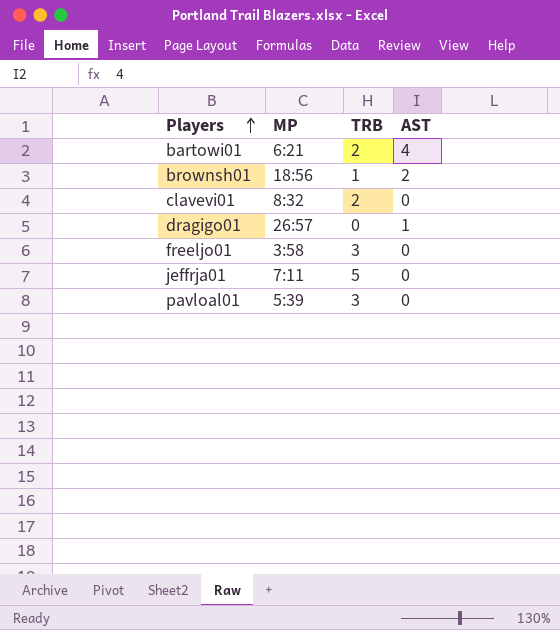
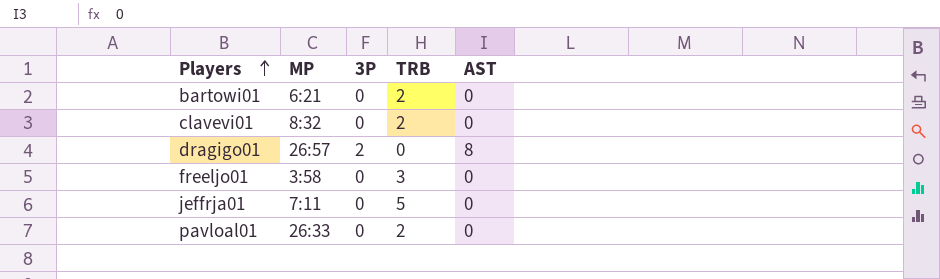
column 3P | position: none -> 3
row brownsh01: 18:56 | 1 | 2 -> none
bartowi01 | AST: 4 -> 0
dragigo01 | AST: 1 -> 8
pavloal01 | MP: 5:39 -> 26:33
pavloal01 | TRB: 3 -> 2

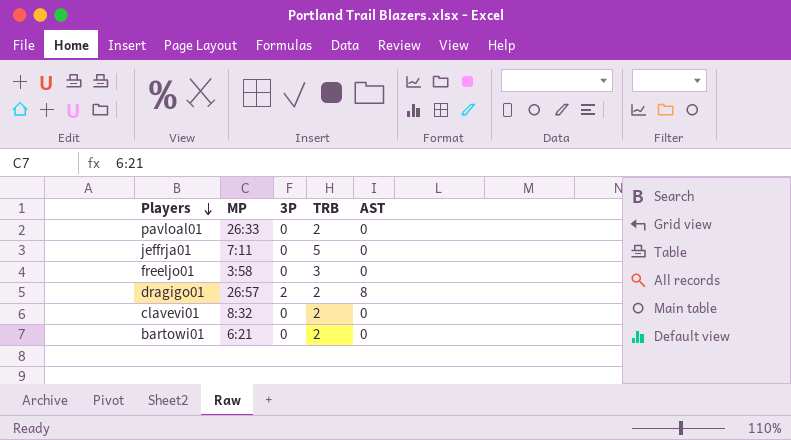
row order: Players ascending -> Players descending
dragigo01 | TRB: 0 -> 2

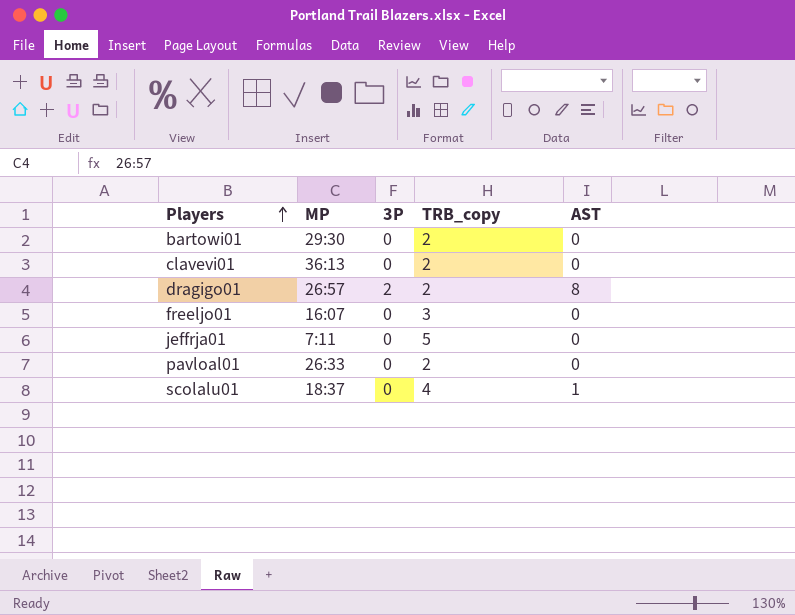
row order: Players descending -> Players ascending
column name: TRB -> TRB_copy
bartowi01 | MP: 6:21 -> 29:30
clavevi01 | MP: 8:32 -> 36:13
freeljo01 | MP: 3:58 -> 16:07
row scolalu01: none -> 18:37 | 0 | 4 | 1

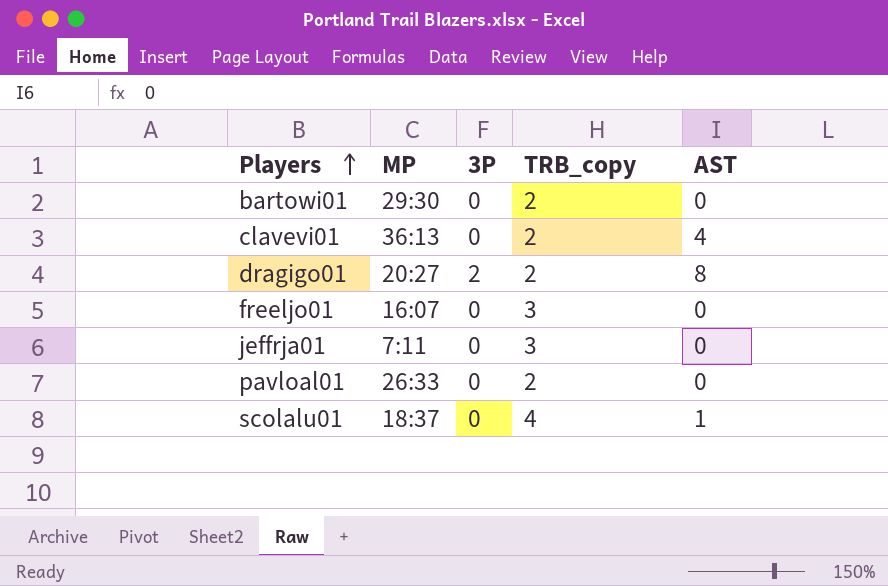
clavevi01 | AST: 0 -> 4
dragigo01 | MP: 26:57 -> 20:27
jeffrja01 | TRB_copy: 5 -> 3

